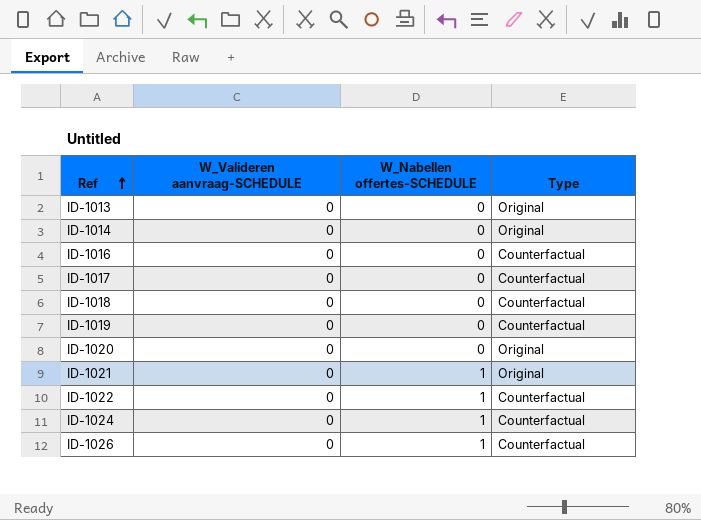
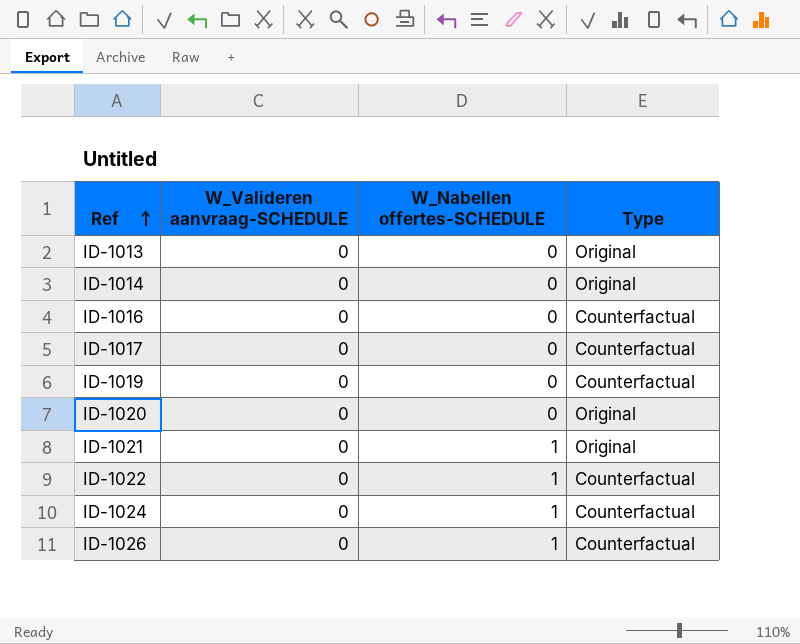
row ID-1018: 0 | 0 | Counterfactual -> none

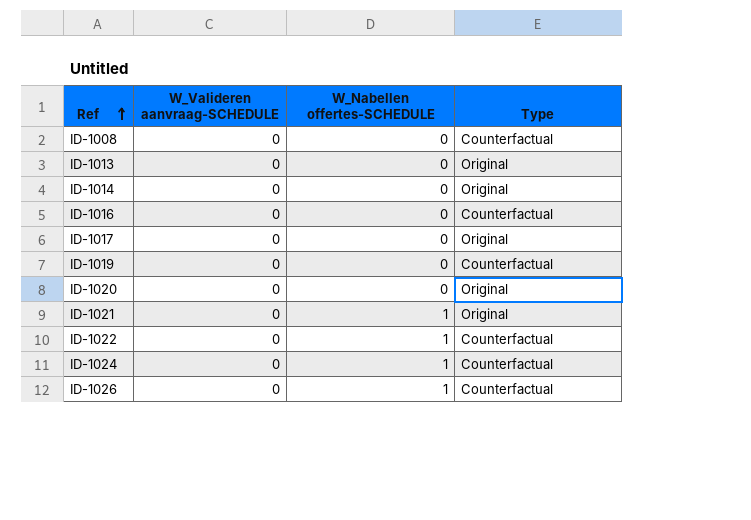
row ID-1008: none -> 0 | 0 | Counterfactual
ID-1017 | Type: Counterfactual -> Original

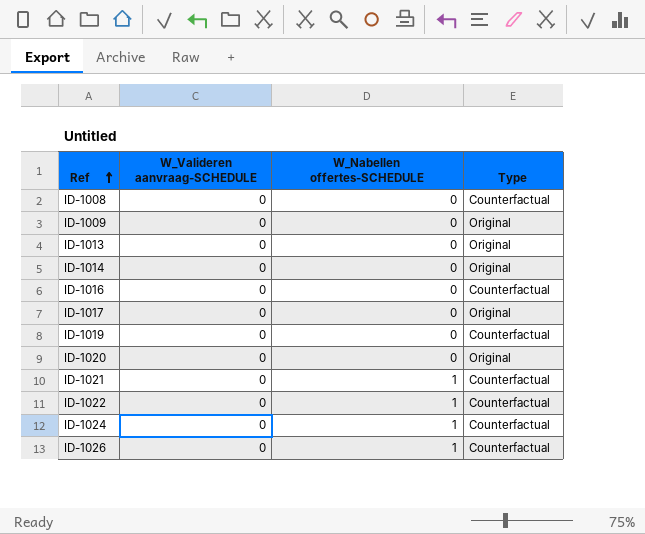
row ID-1009: none -> 0 | 0 | Original
ID-1021 | Type: Original -> Counterfactual

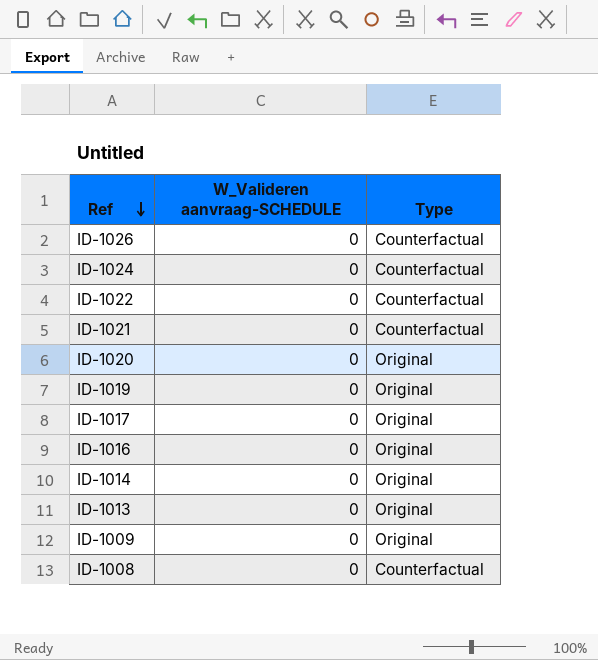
row order: Ref ascending -> Ref descending
column W_Nabellen offertes-SCHEDULE | position: 3 -> none
ID-1019 | Type: Counterfactual -> Original
ID-1016 | Type: Counterfactual -> Original

